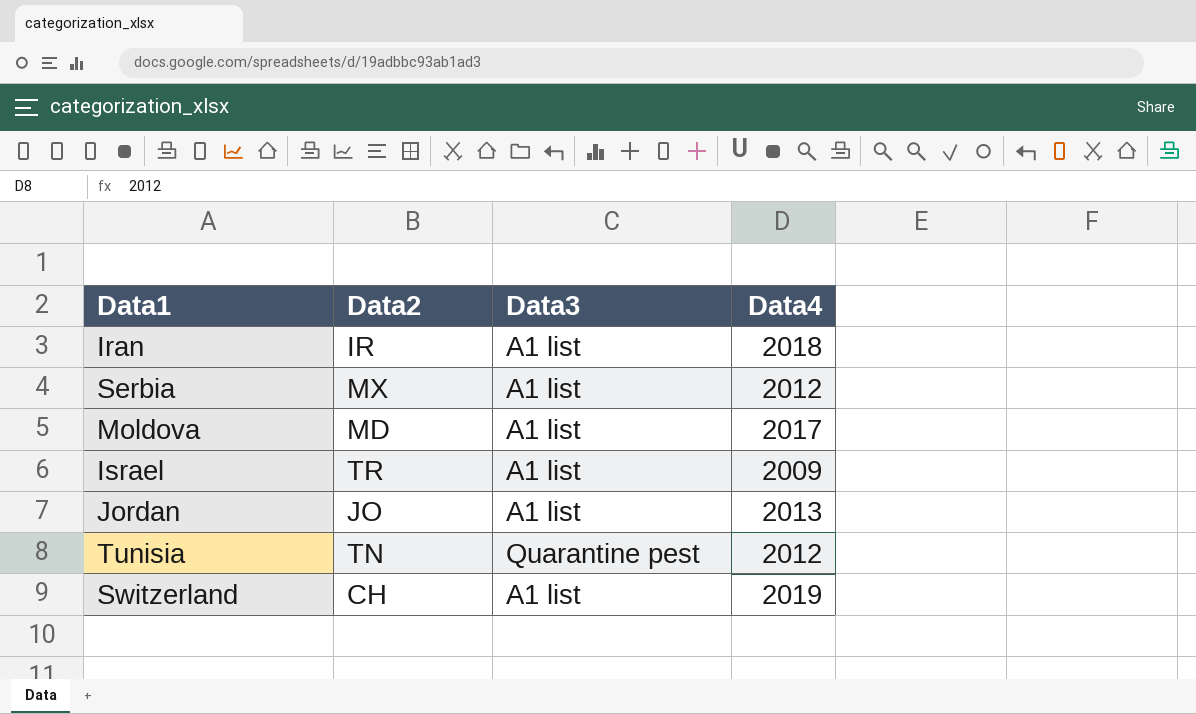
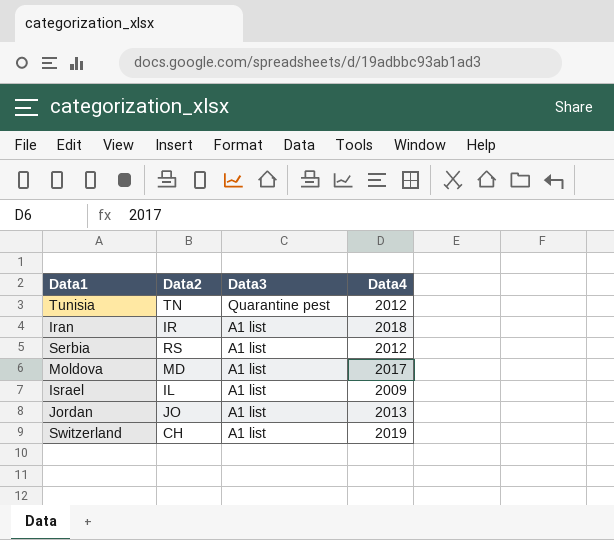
row order: none -> Data3 descending
Serbia | Data2: MX -> RS
Israel | Data2: TR -> IL

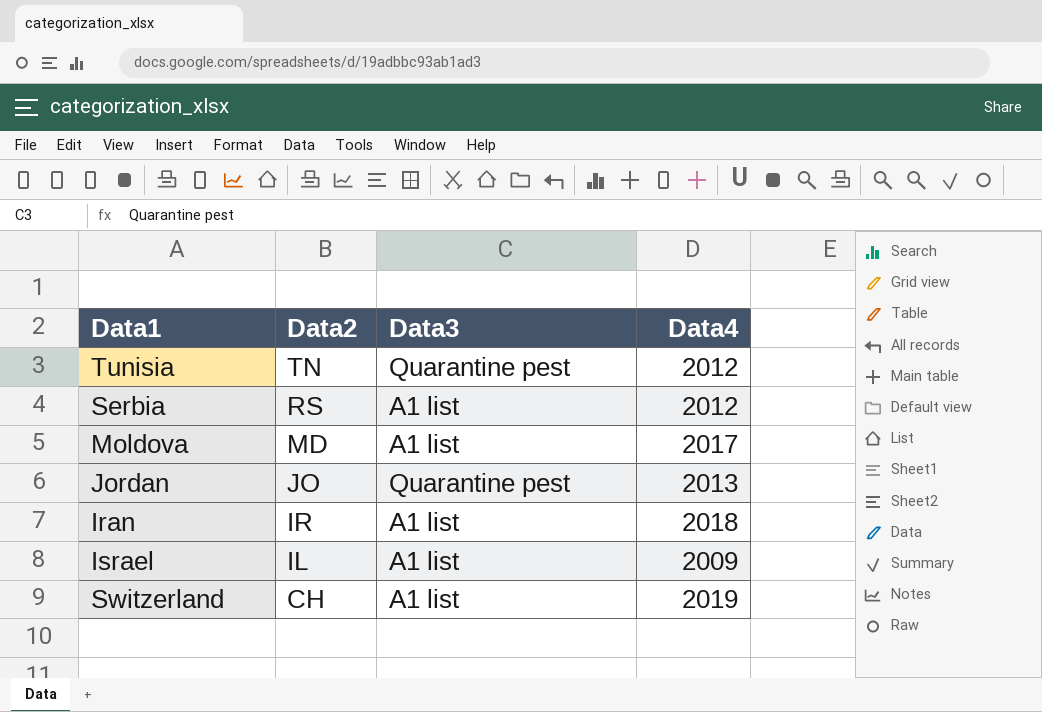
row order: Data3 descending -> Data2 descending
Jordan | Data3: A1 list -> Quarantine pest

